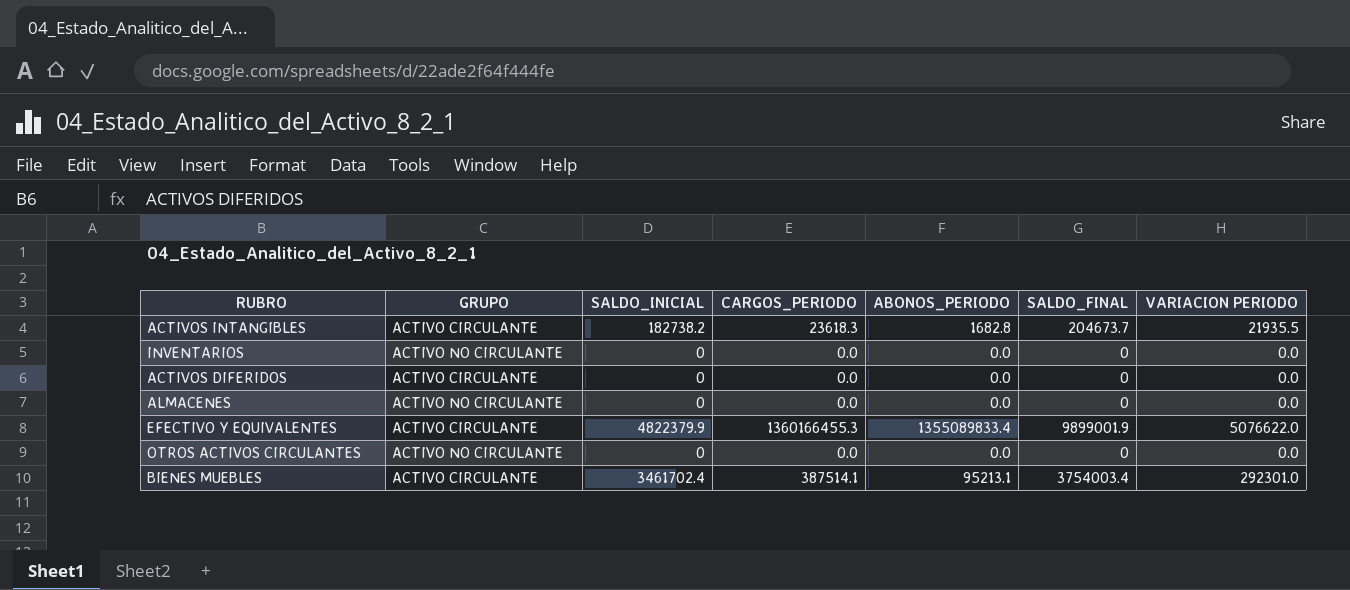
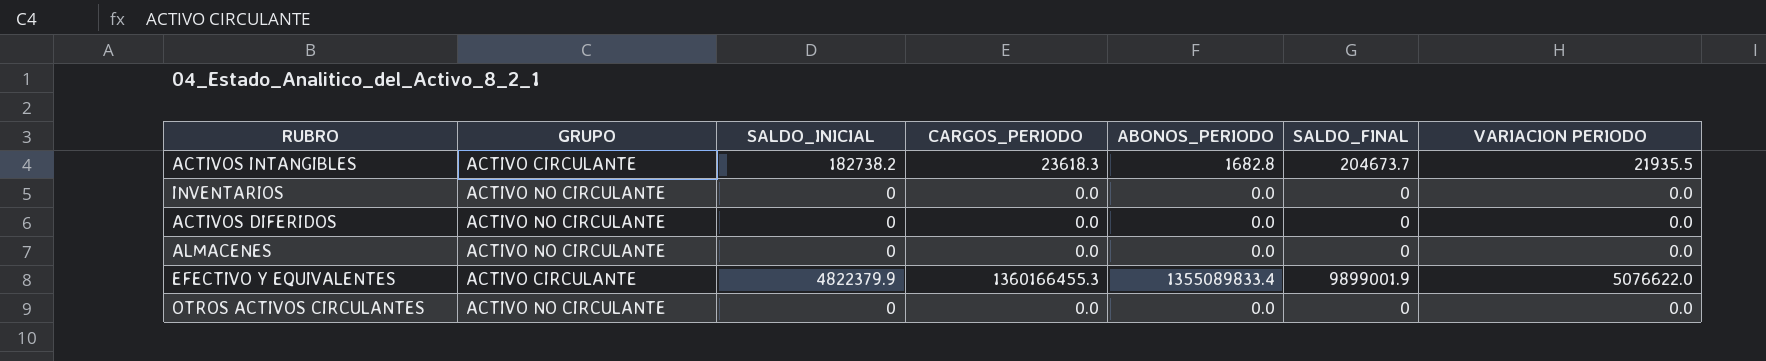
row BIENES MUEBLES: ACTIVO CIRCULANTE | 3461702.4 | 387514.1 | 95213.1 | 3754003.4 | 292301.0 -> none
ACTIVOS DIFERIDOS | GRUPO: ACTIVO CIRCULANTE -> ACTIVO NO CIRCULANTE

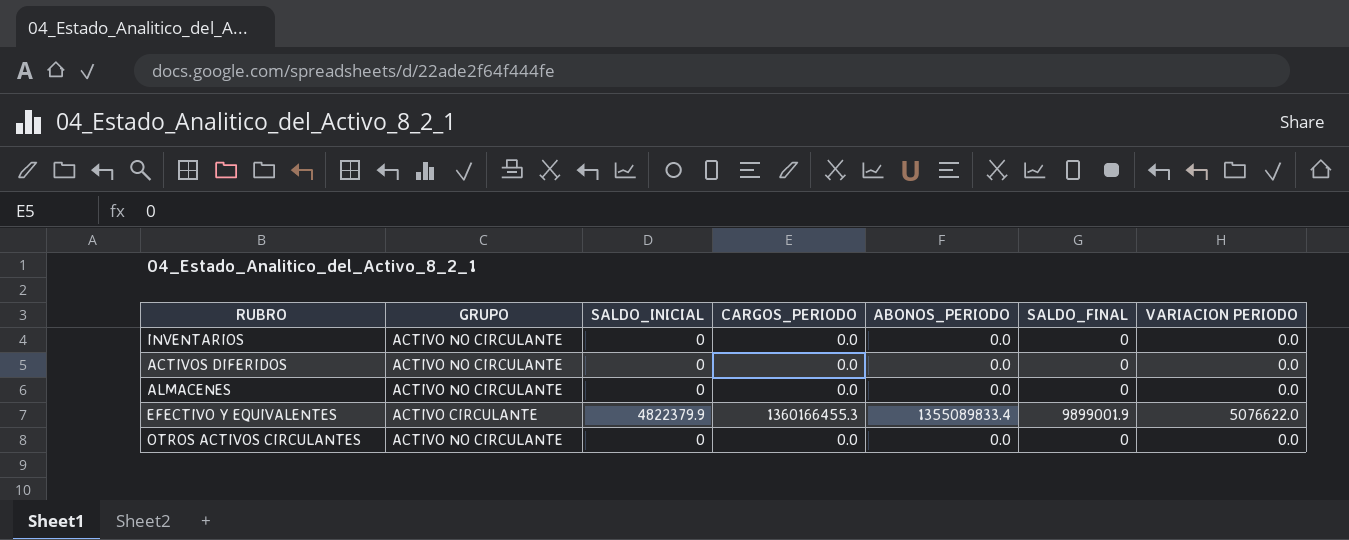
row ACTIVOS INTANGIBLES: ACTIVO CIRCULANTE | 182738.2 | 23618.3 | 1682.8 | 204673.7 | 21935.5 -> none

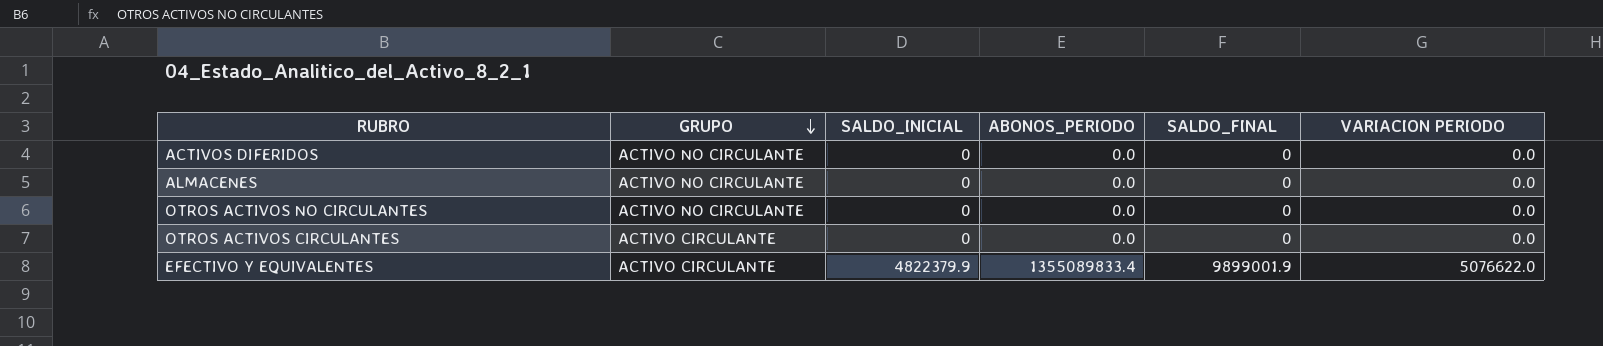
row order: none -> GRUPO descending
column CARGOS_PERIODO | position: 4 -> none
row INVENTARIOS: ACTIVO NO CIRCULANTE | 0 | 0.0 | 0.0 | 0 | 0.0 -> none
row OTROS ACTIVOS NO CIRCULANTES: none -> ACTIVO NO CIRCULANTE | 0 | 0.0 | 0 | 0.0
OTROS ACTIVOS CIRCULANTES | GRUPO: ACTIVO NO CIRCULANTE -> ACTIVO CIRCULANTE

